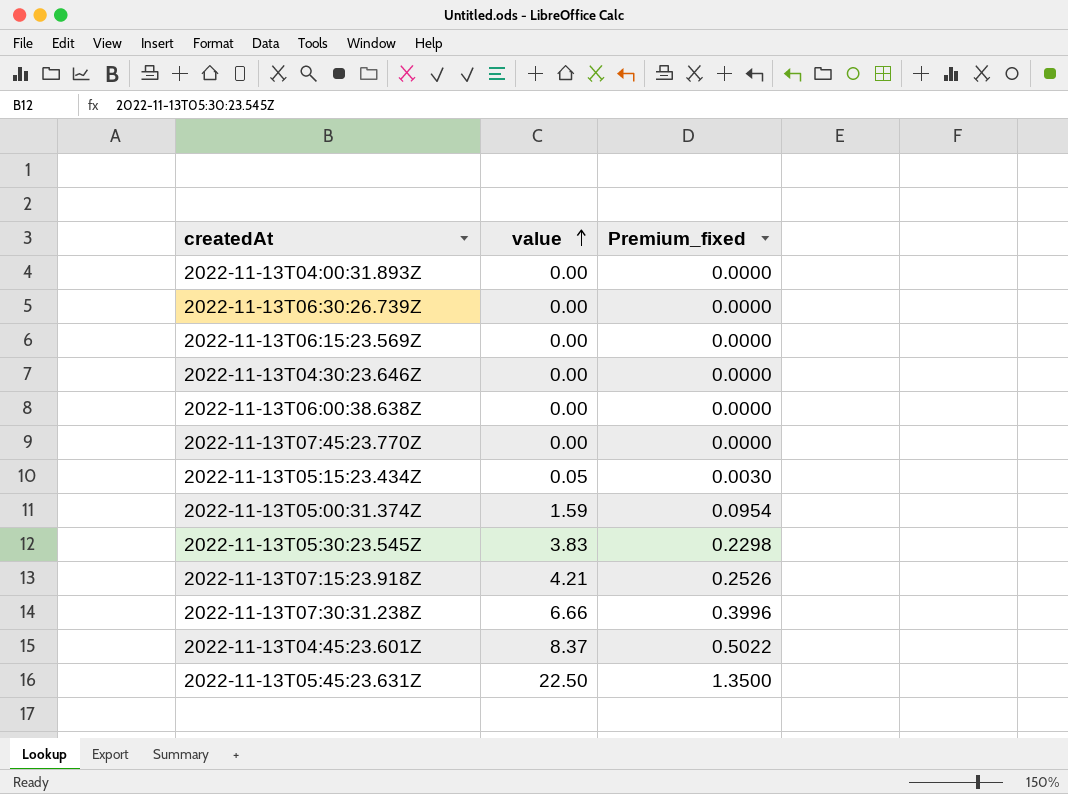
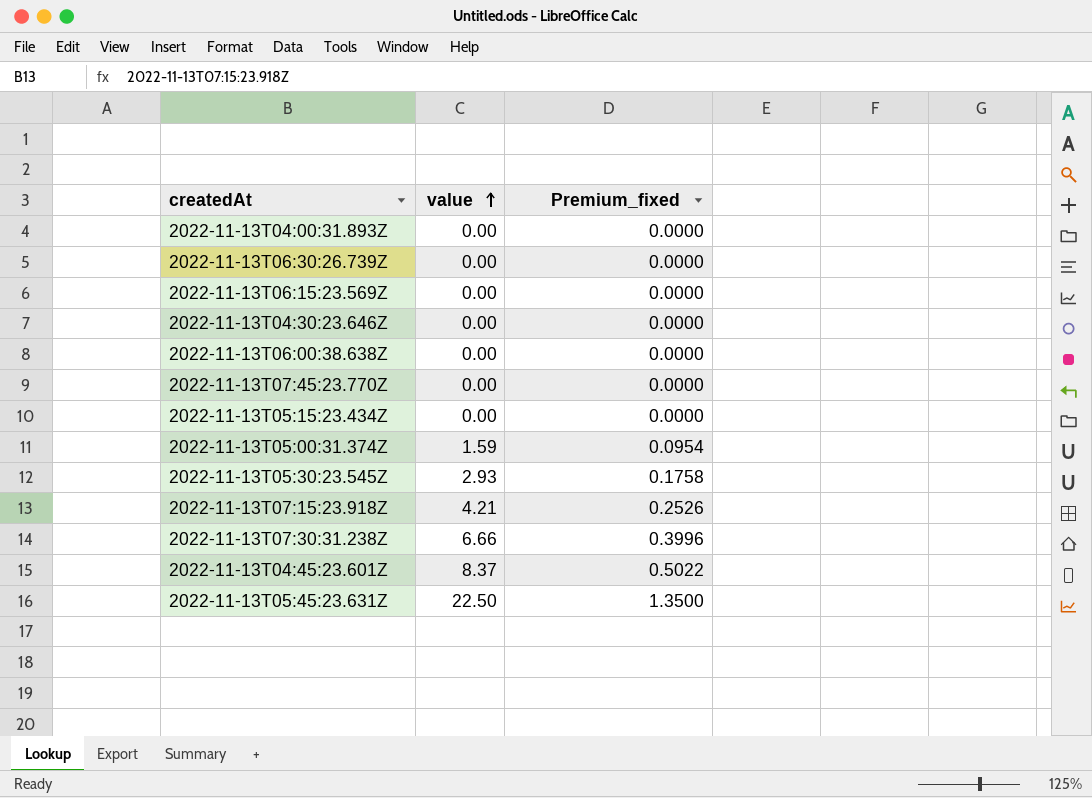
2022-11-13T05:15:23.434Z | value: 0.05 -> 0.00
2022-11-13T05:15:23.434Z | Premium_fixed: 0.0030 -> 0.0000
2022-11-13T05:30:23.545Z | value: 3.83 -> 2.93
2022-11-13T05:30:23.545Z | Premium_fixed: 0.2298 -> 0.1758

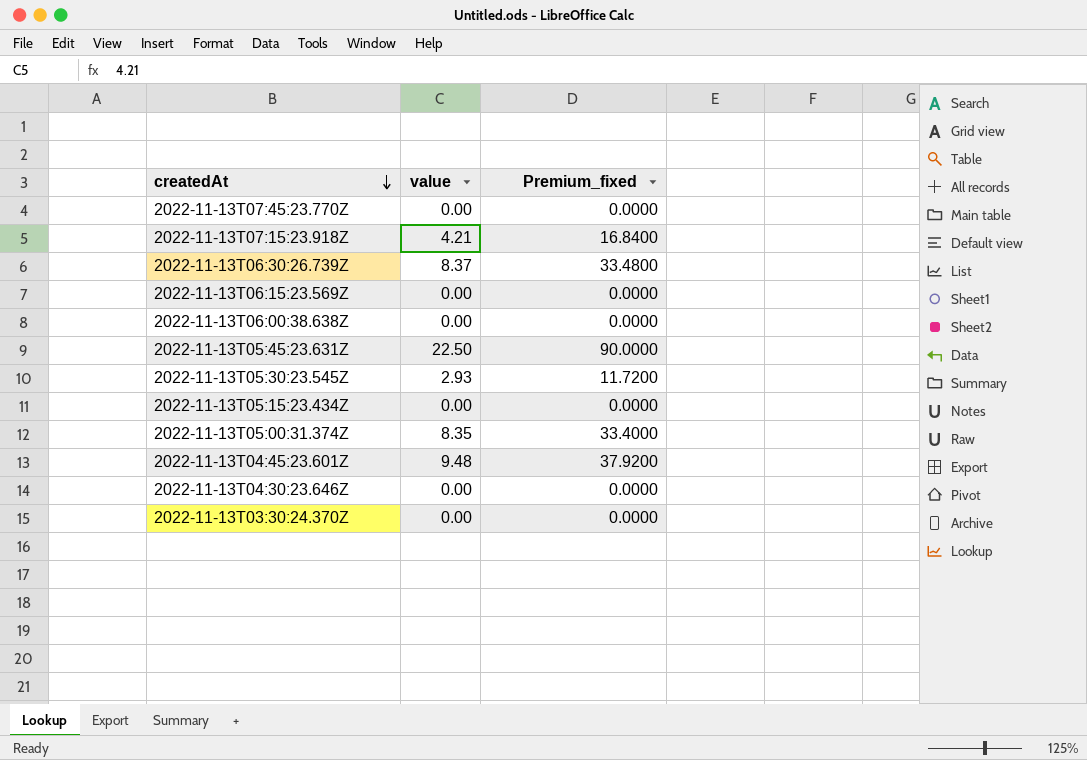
row order: value ascending -> createdAt descending
column Premium_fixed | formula: [value] * 0.06 -> [value] * 4
row 2022-11-13T04:00:31.893Z: 0.00 | 0.0000 -> none
row 2022-11-13T07:30:31.238Z: 6.66 | 0.3996 -> none
2022-11-13T06:30:26.739Z | value: 0.00 -> 8.37
2022-11-13T05:00:31.374Z | value: 1.59 -> 8.35
2022-11-13T04:45:23.601Z | value: 8.37 -> 9.48
row 2022-11-13T03:30:24.370Z: none -> 0.00 | 0.0000

